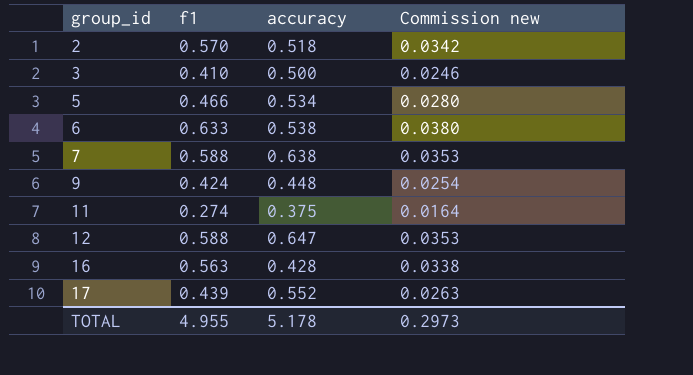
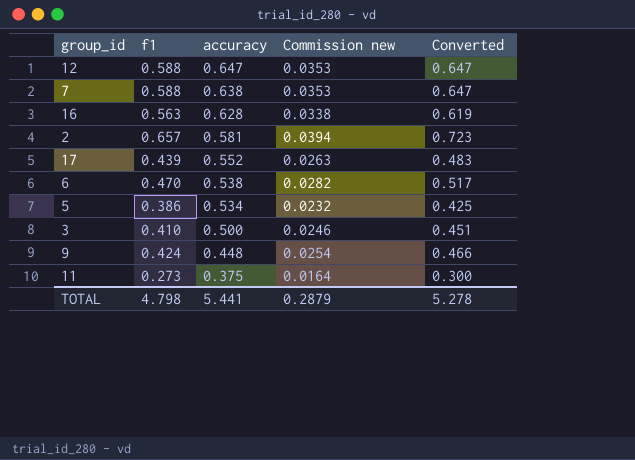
row order: group_id ascending -> accuracy descending
column Converted | formula: none -> [f1] * 1.1
16 | accuracy: 0.428 -> 0.628
2 | f1: 0.570 -> 0.657
2 | accuracy: 0.518 -> 0.581
2 | Commission new: 0.0342 -> 0.0394
6 | f1: 0.633 -> 0.470
6 | Commission new: 0.0380 -> 0.0282
5 | f1: 0.466 -> 0.386
5 | Commission new: 0.0280 -> 0.0232
11 | f1: 0.274 -> 0.273
TOTAL | f1: 4.955 -> 4.798
TOTAL | accuracy: 5.178 -> 5.441
TOTAL | Commission new: 0.2973 -> 0.2879

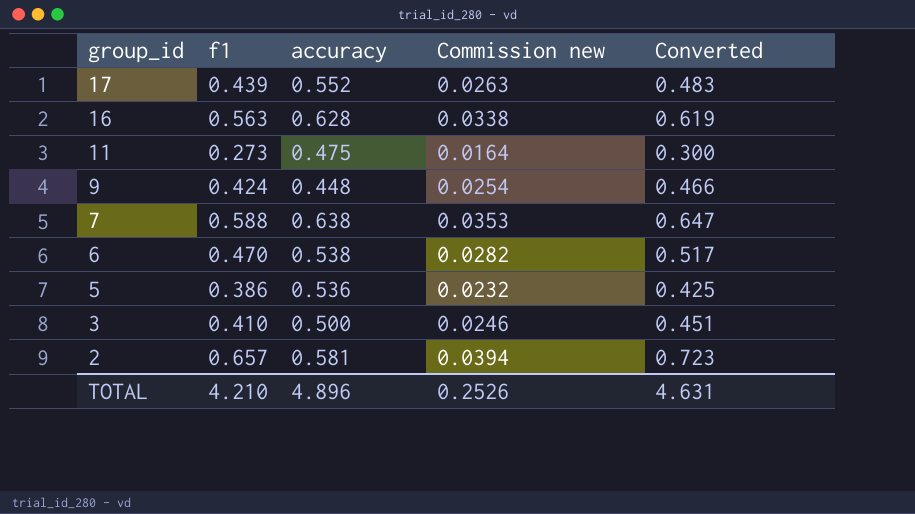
row order: accuracy descending -> group_id descending
row 12: 0.588 | 0.647 | 0.0353 | 0.647 -> none
11 | accuracy: 0.375 -> 0.475
5 | accuracy: 0.534 -> 0.536
TOTAL | f1: 4.798 -> 4.210
TOTAL | accuracy: 5.441 -> 4.896
TOTAL | Commission new: 0.2879 -> 0.2526
TOTAL | Converted: 5.278 -> 4.631

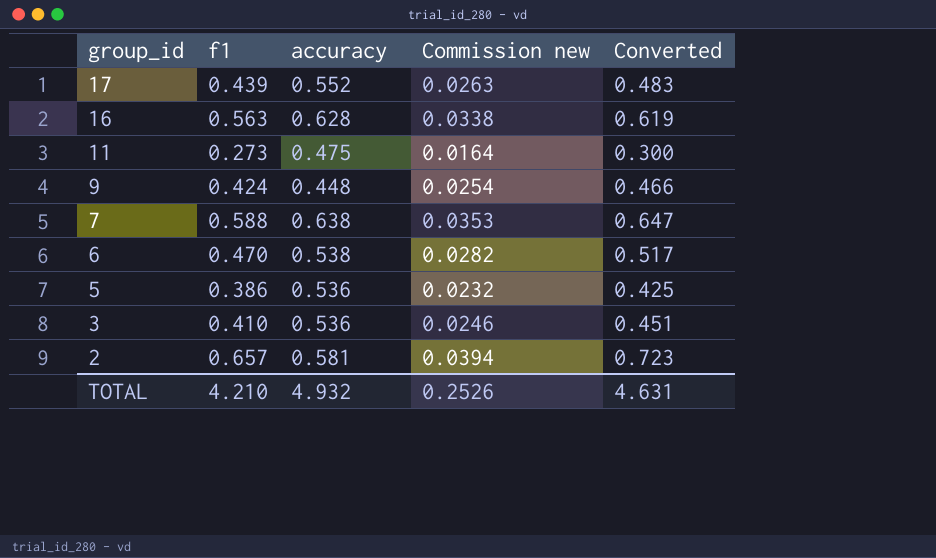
3 | accuracy: 0.500 -> 0.536
TOTAL | accuracy: 4.896 -> 4.932

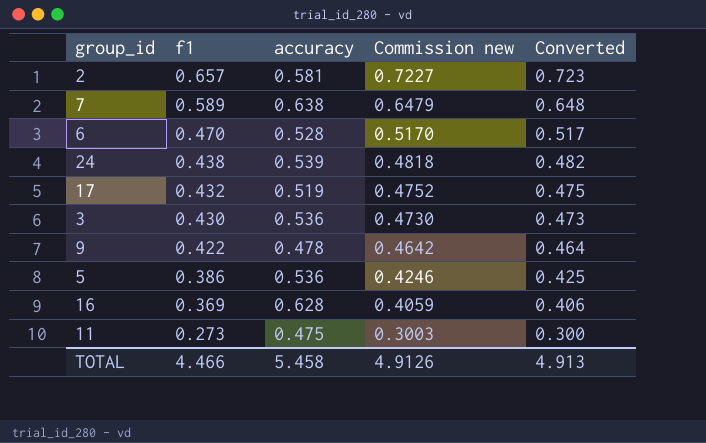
row order: group_id descending -> f1 descending
column Commission new | formula: [f1] * 0.06 -> [f1] * 1.1
7 | f1: 0.588 -> 0.589
7 | Converted: 0.647 -> 0.648
6 | accuracy: 0.538 -> 0.528
row 24: none -> 0.438 | 0.539 | 0.4818 | 0.482
17 | f1: 0.439 -> 0.432
17 | accuracy: 0.552 -> 0.519
17 | Converted: 0.483 -> 0.475
3 | f1: 0.410 -> 0.430
3 | Converted: 0.451 -> 0.473
9 | f1: 0.424 -> 0.422
9 | accuracy: 0.448 -> 0.478
9 | Converted: 0.466 -> 0.464
16 | f1: 0.563 -> 0.369
16 | Converted: 0.619 -> 0.406
TOTAL | f1: 4.210 -> 4.466
TOTAL | accuracy: 4.932 -> 5.458
TOTAL | Commission new: 0.2526 -> 4.9126
TOTAL | Converted: 4.631 -> 4.913

